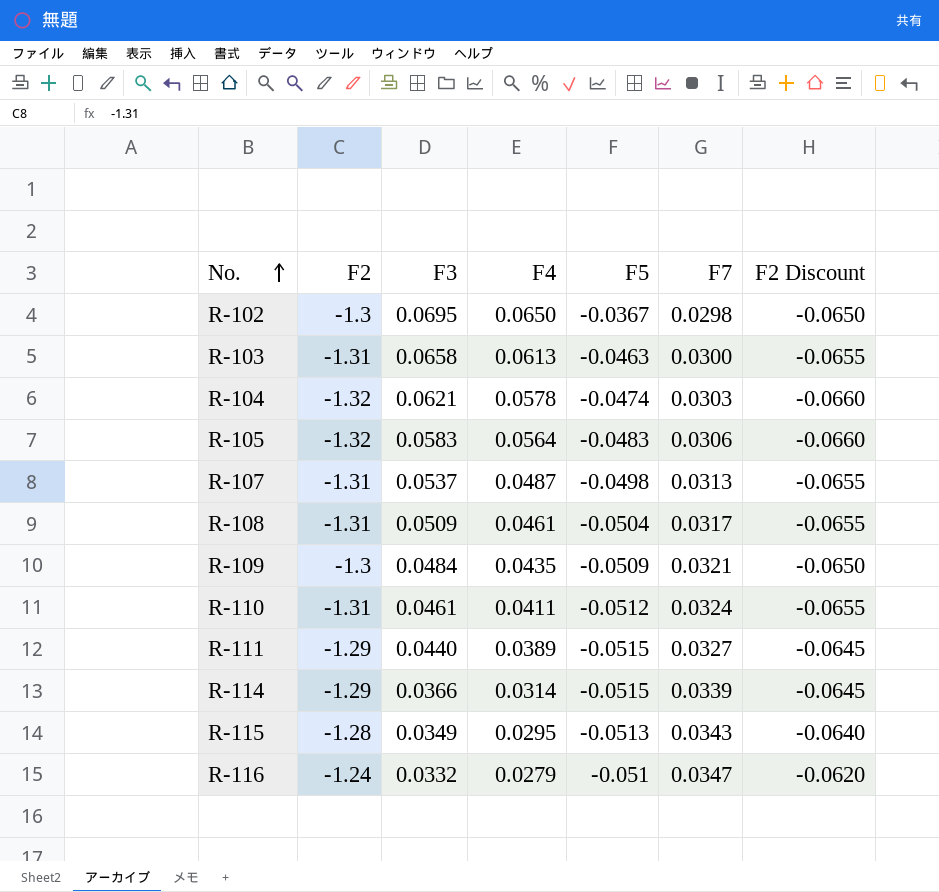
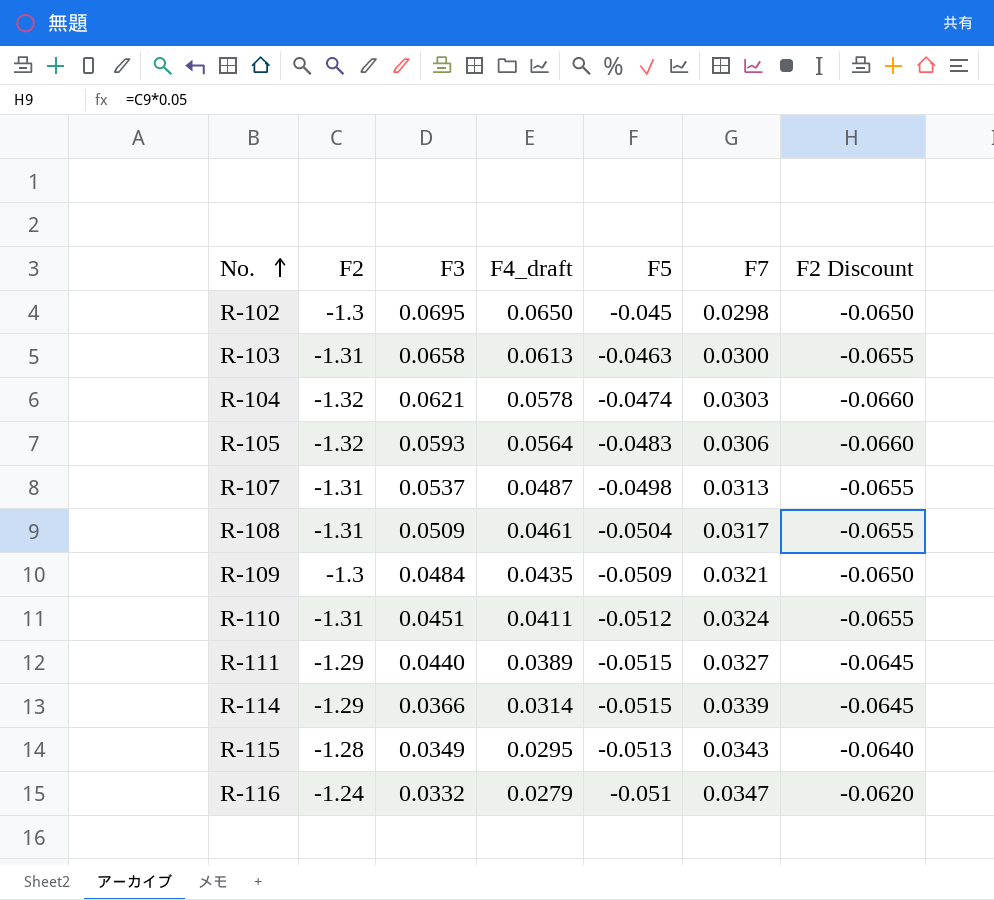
column name: F4 -> F4_draft
R-102 | F5: -0.0367 -> -0.045
R-105 | F3: 0.0583 -> 0.0593
R-110 | F3: 0.0461 -> 0.0451

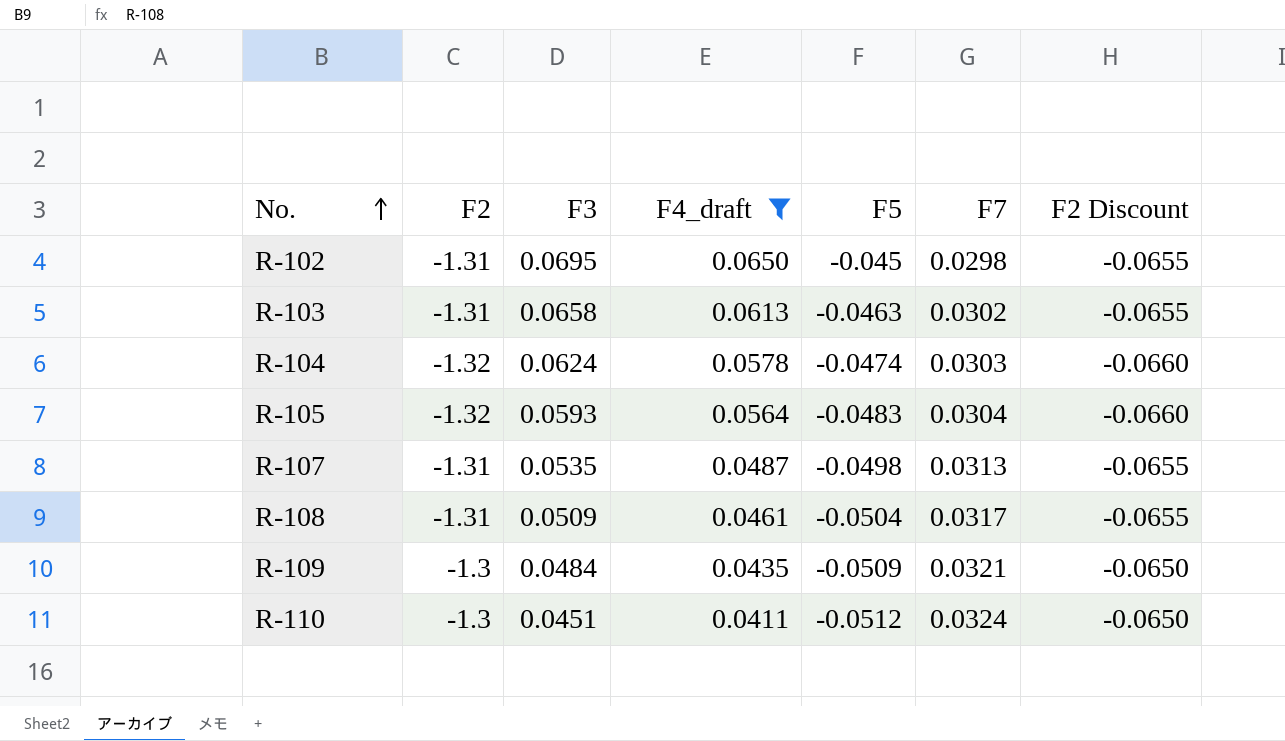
filter: none -> F4_draft >= 0.0411
R-102 | F2: -1.3 -> -1.31
R-102 | F2 Discount: -0.0650 -> -0.0655
R-103 | F7: 0.0300 -> 0.0302
R-104 | F3: 0.0621 -> 0.0624
R-105 | F7: 0.0306 -> 0.0304
R-107 | F3: 0.0537 -> 0.0535
R-110 | F2: -1.31 -> -1.3
R-110 | F2 Discount: -0.0655 -> -0.0650

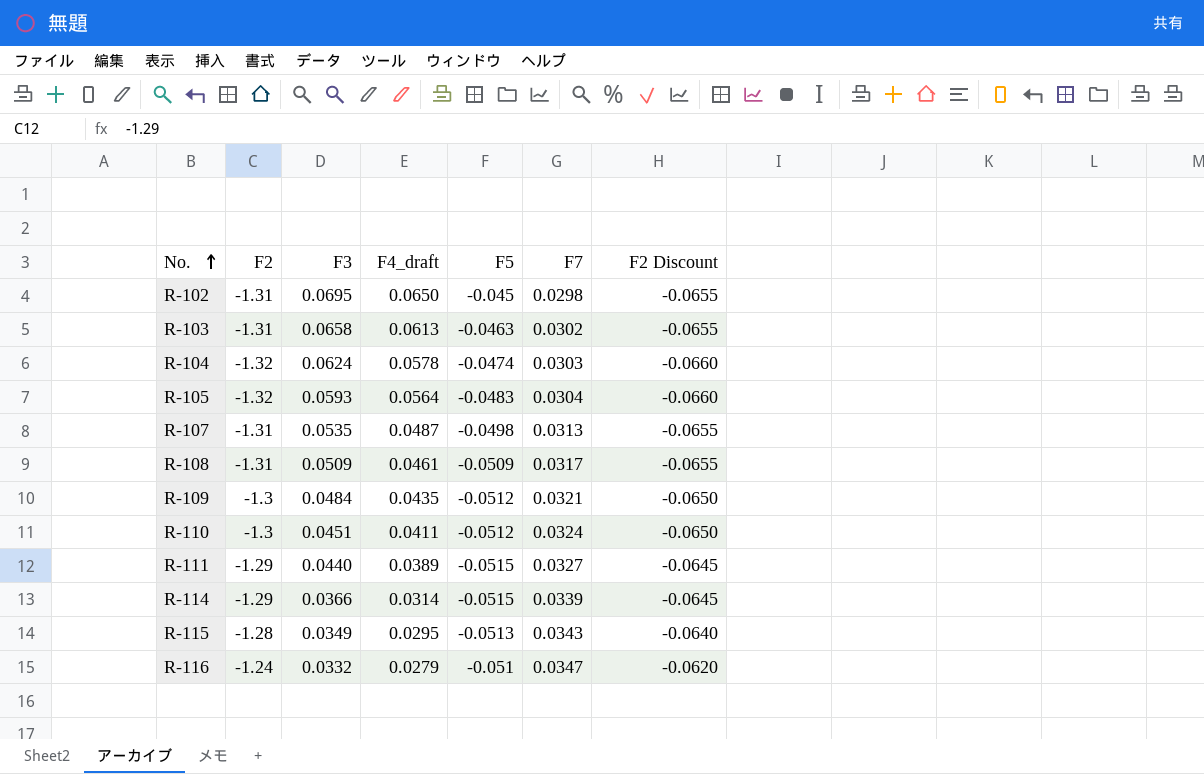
filter: F4_draft >= 0.0411 -> none
R-108 | F5: -0.0504 -> -0.0509
R-109 | F5: -0.0509 -> -0.0512

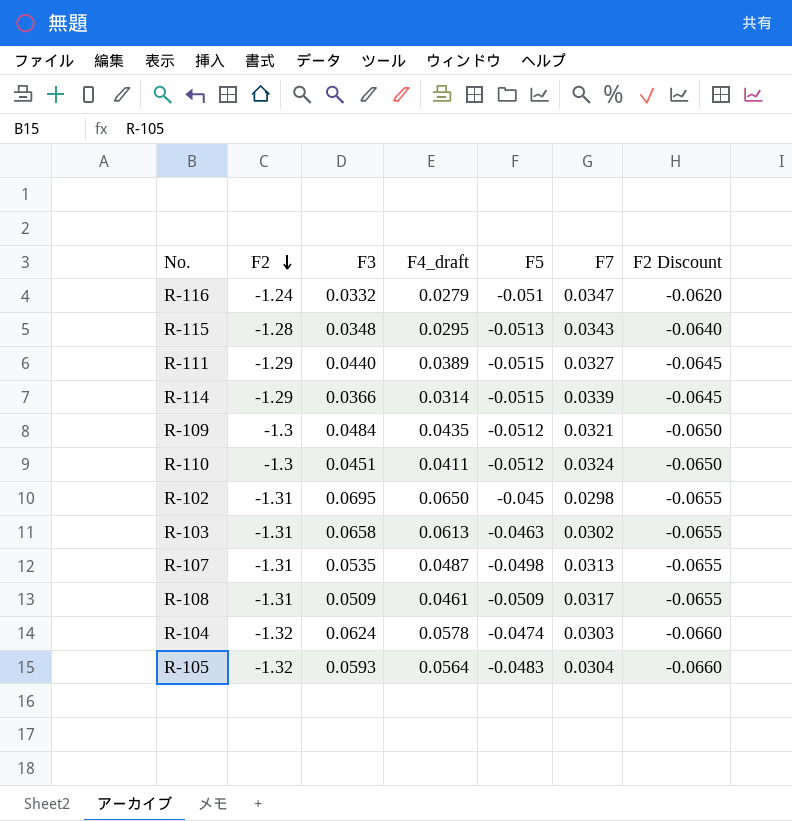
row order: No. ascending -> F2 descending
R-115 | F3: 0.0349 -> 0.0348

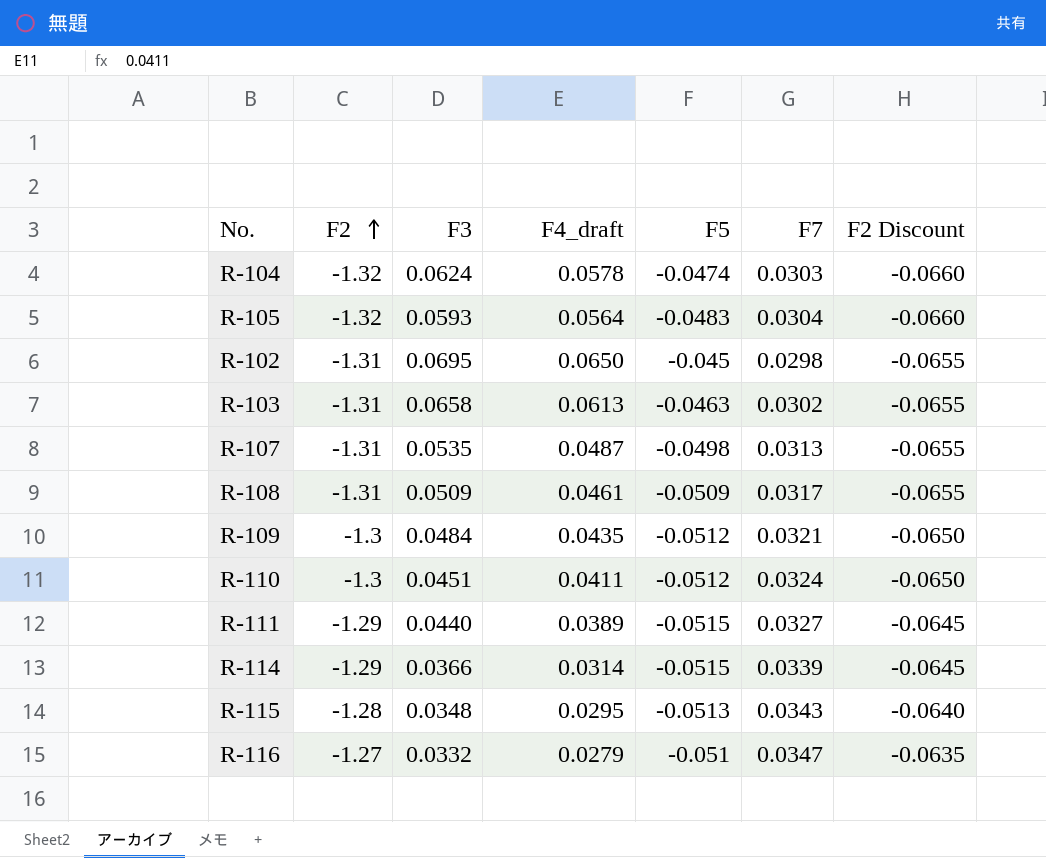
row order: F2 descending -> F2 ascending
R-116 | F2: -1.24 -> -1.27
R-116 | F2 Discount: -0.0620 -> -0.0635

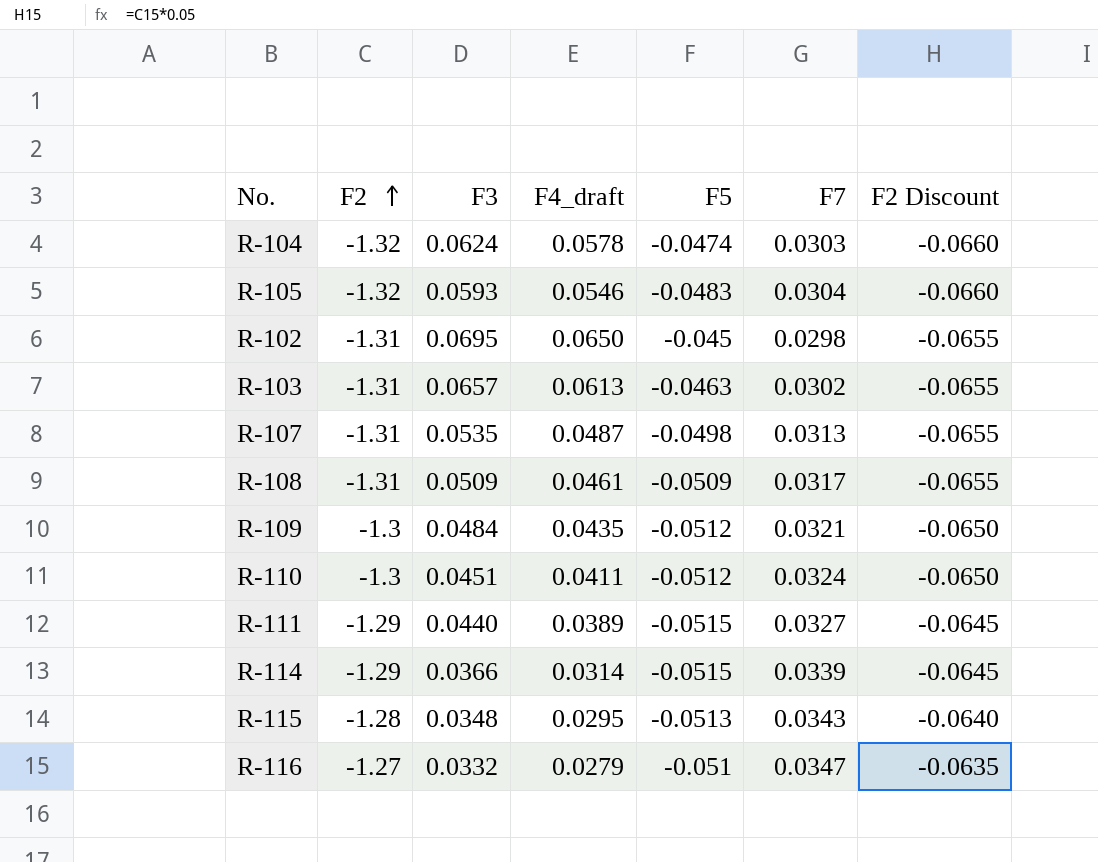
R-105 | F4_draft: 0.0564 -> 0.0546
R-103 | F3: 0.0658 -> 0.0657

